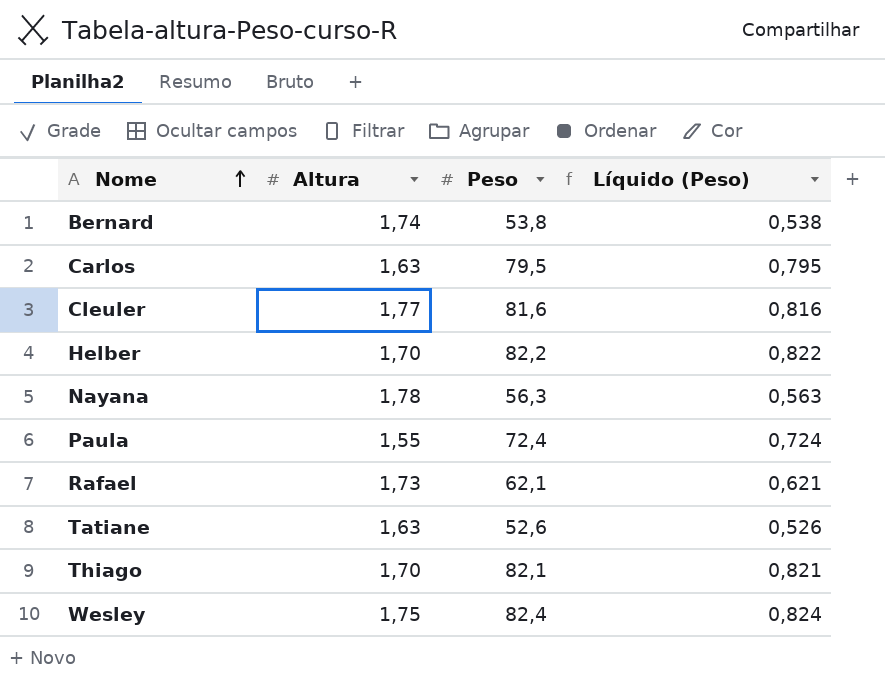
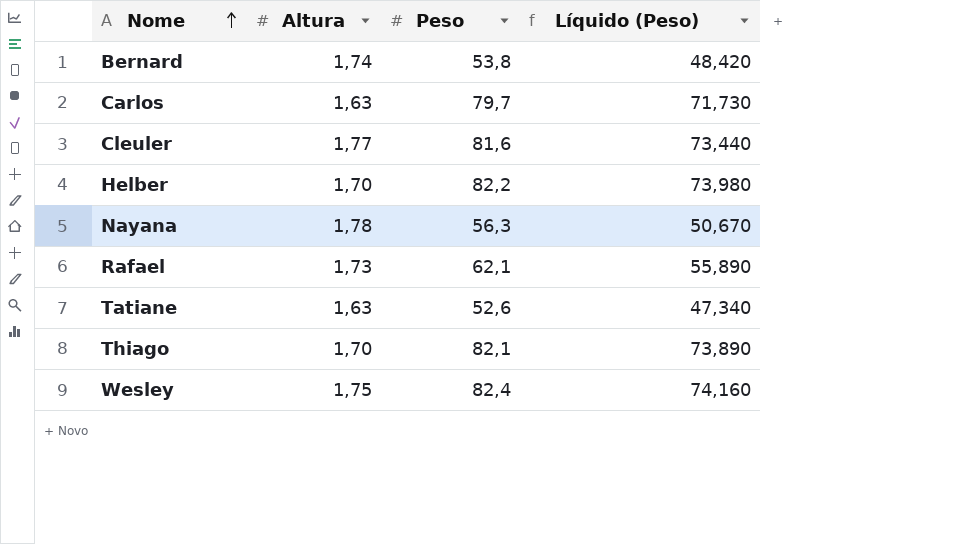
column Líquido (Peso) | formula: [Peso] * 0,01 -> [Peso] * 0,9
row Paula: 1,55 | 72,4 | 0,724 -> none
Carlos | Peso: 79,5 -> 79,7

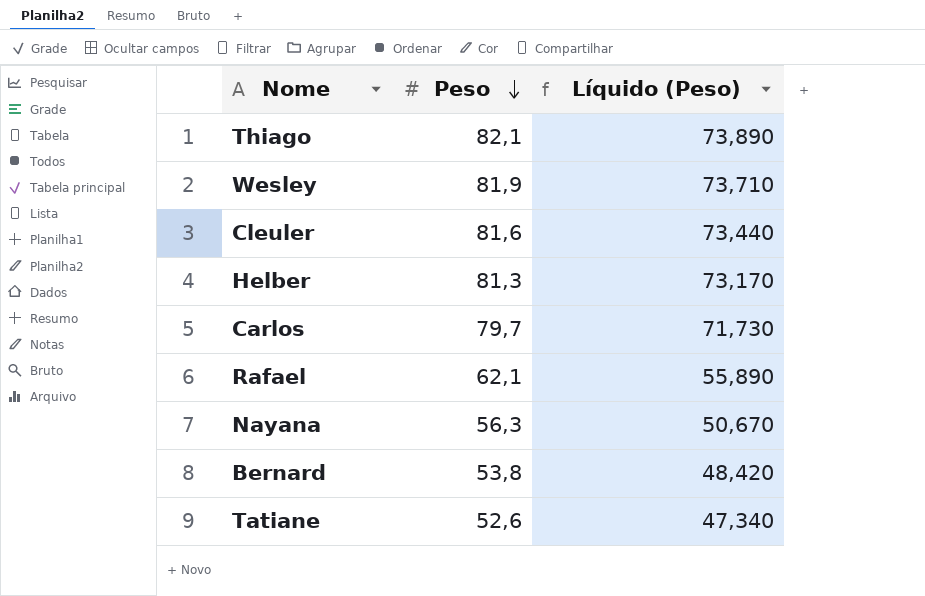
row order: Nome ascending -> Peso descending
column Altura | position: 2 -> none
Wesley | Peso: 82,4 -> 81,9
Wesley | Líquido (Peso): 74,160 -> 73,710
Helber | Peso: 82,2 -> 81,3
Helber | Líquido (Peso): 73,980 -> 73,170

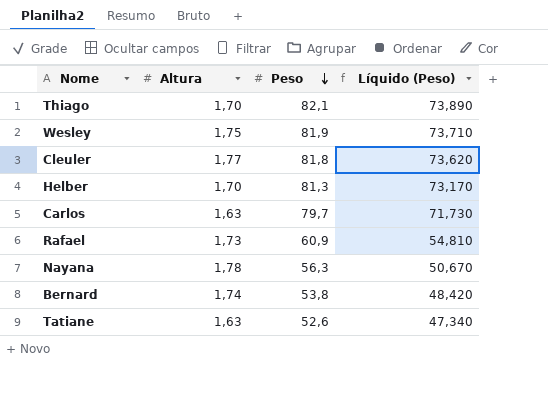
column Altura | position: none -> 2
Cleuler | Peso: 81,6 -> 81,8
Cleuler | Líquido (Peso): 73,440 -> 73,620
Rafael | Peso: 62,1 -> 60,9
Rafael | Líquido (Peso): 55,890 -> 54,810

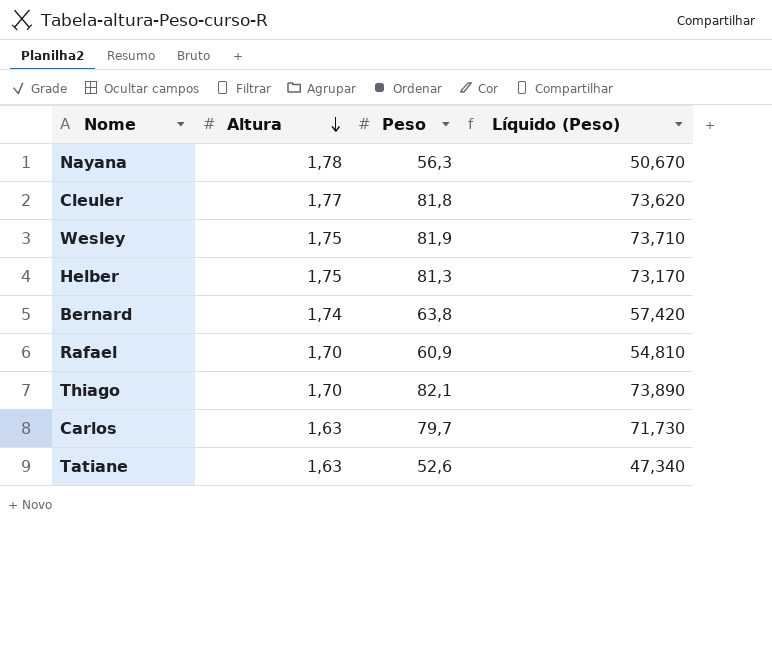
row order: Peso descending -> Altura descending
Helber | Altura: 1,70 -> 1,75
Bernard | Peso: 53,8 -> 63,8
Bernard | Líquido (Peso): 48,420 -> 57,420
Rafael | Altura: 1,73 -> 1,70

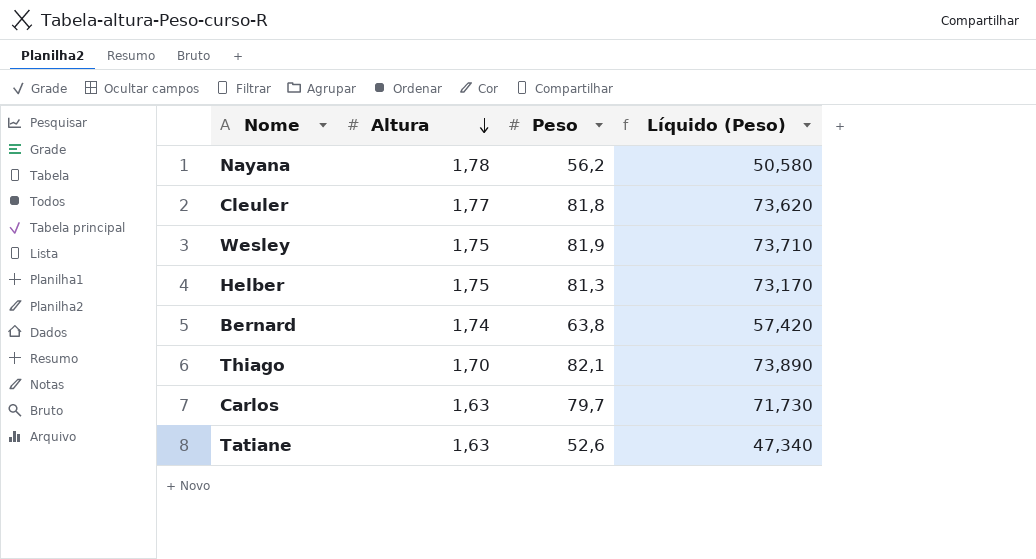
row Rafael: 1,70 | 60,9 | 54,810 -> none
Nayana | Peso: 56,3 -> 56,2
Nayana | Líquido (Peso): 50,670 -> 50,580

